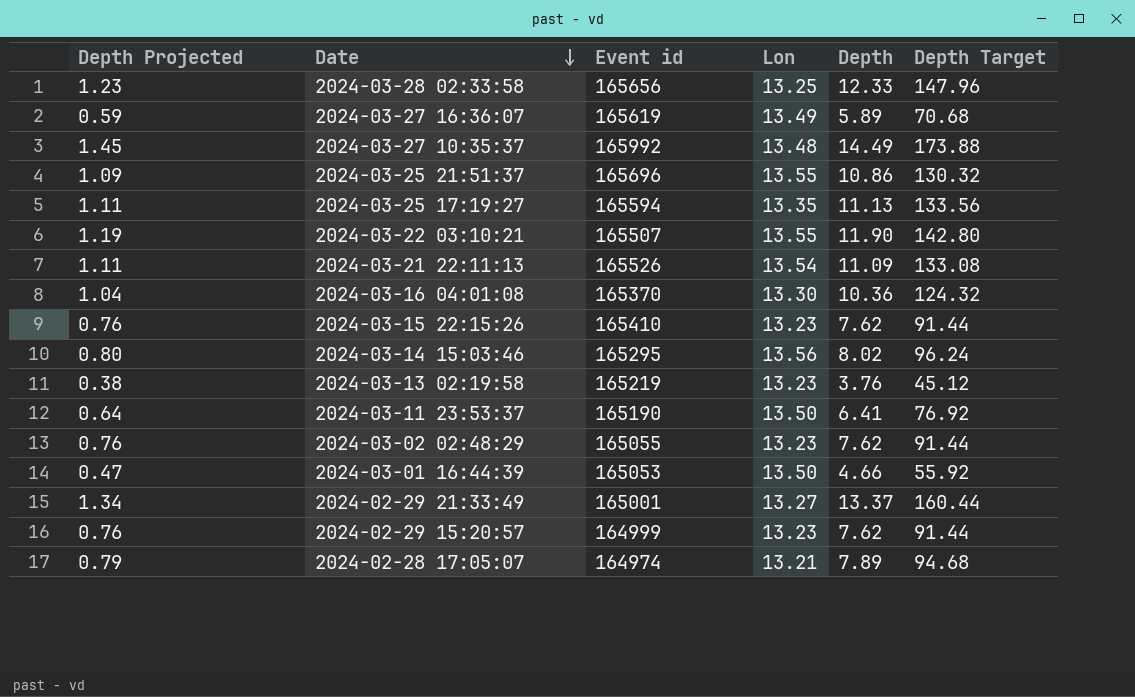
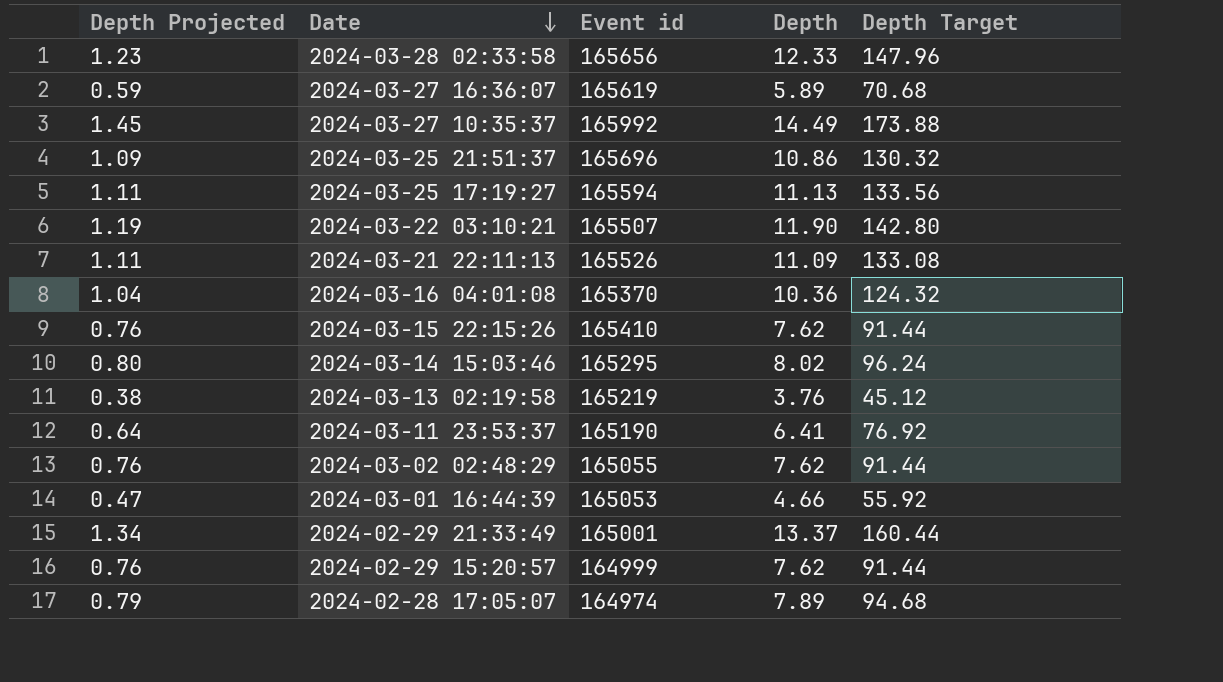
column Lon | position: 4 -> none

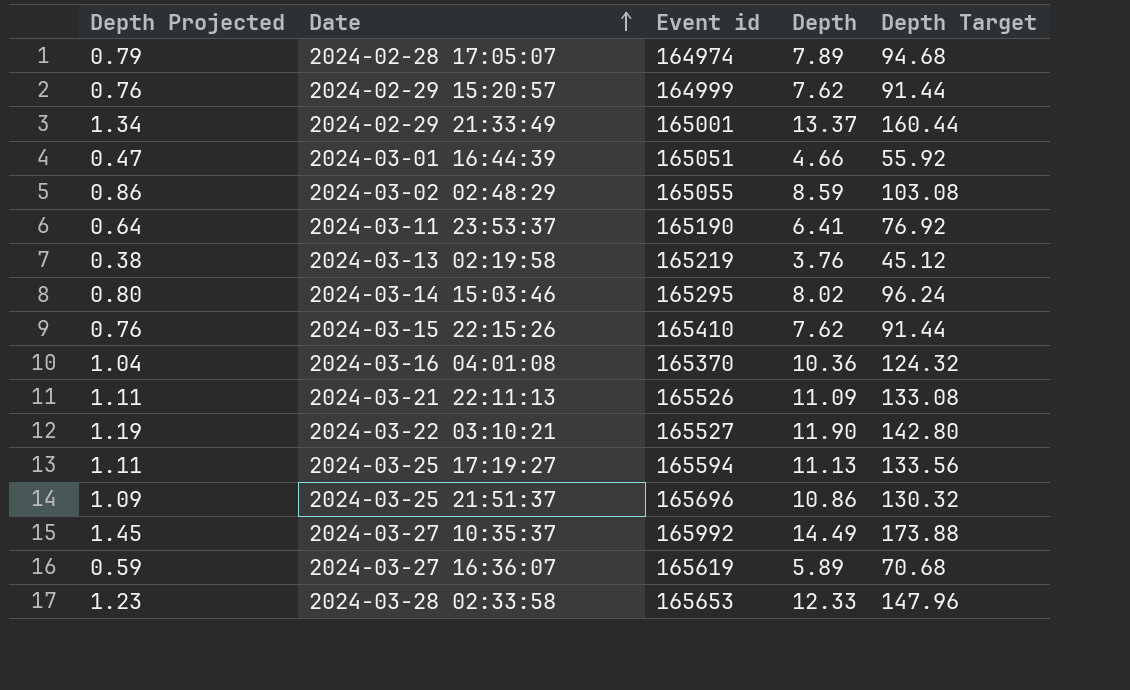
row order: Date descending -> Date ascending
2024-03-01 16:44:39 | Event id: 165053 -> 165051
2024-03-02 02:48:29 | Depth Projected: 0.76 -> 0.86
2024-03-02 02:48:29 | Depth: 7.62 -> 8.59
2024-03-02 02:48:29 | Depth Target: 91.44 -> 103.08
2024-03-22 03:10:21 | Event id: 165507 -> 165527
2024-03-28 02:33:58 | Event id: 165656 -> 165653

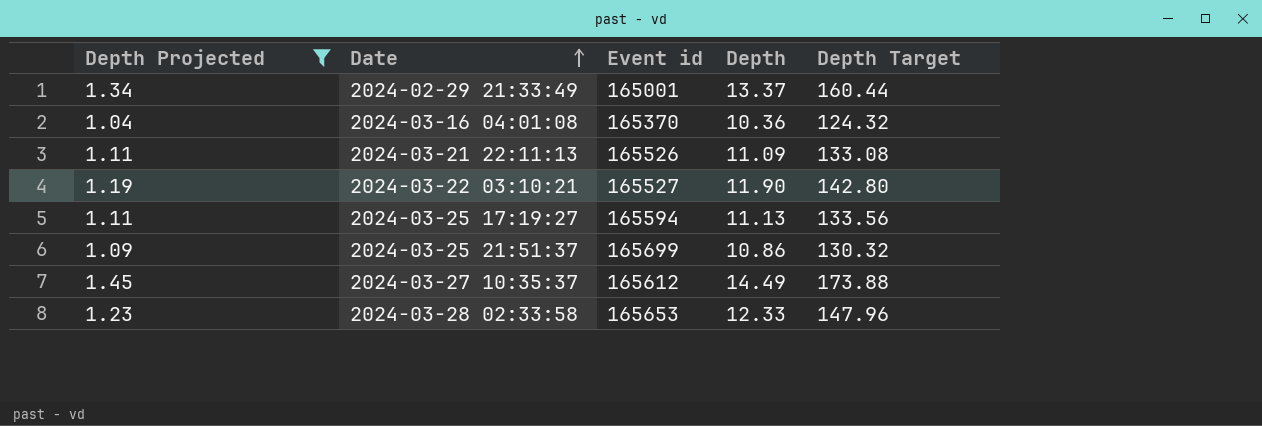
filter: none -> Depth Projected >= 1.04
2024-03-25 21:51:37 | Event id: 165696 -> 165699
2024-03-27 10:35:37 | Event id: 165992 -> 165612

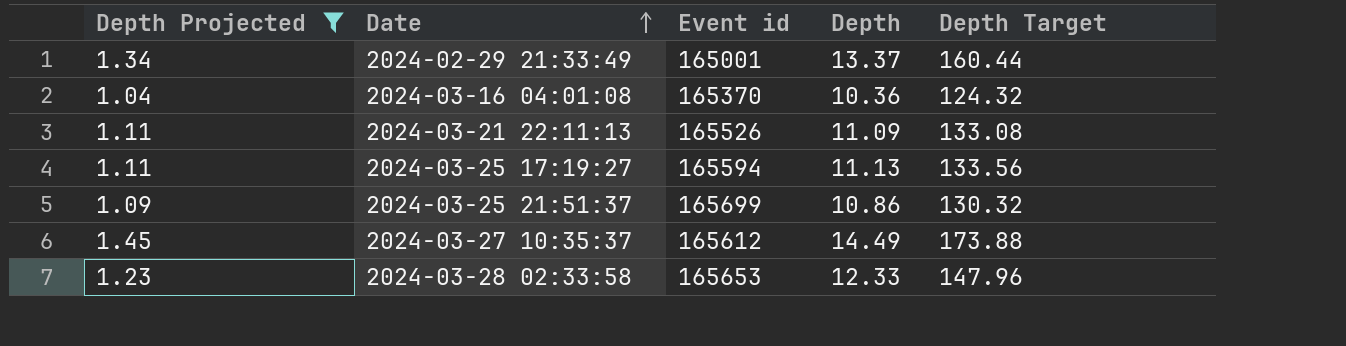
row 2024-03-22 03:10:21: 1.19 | 165527 | 11.90 | 142.80 -> none

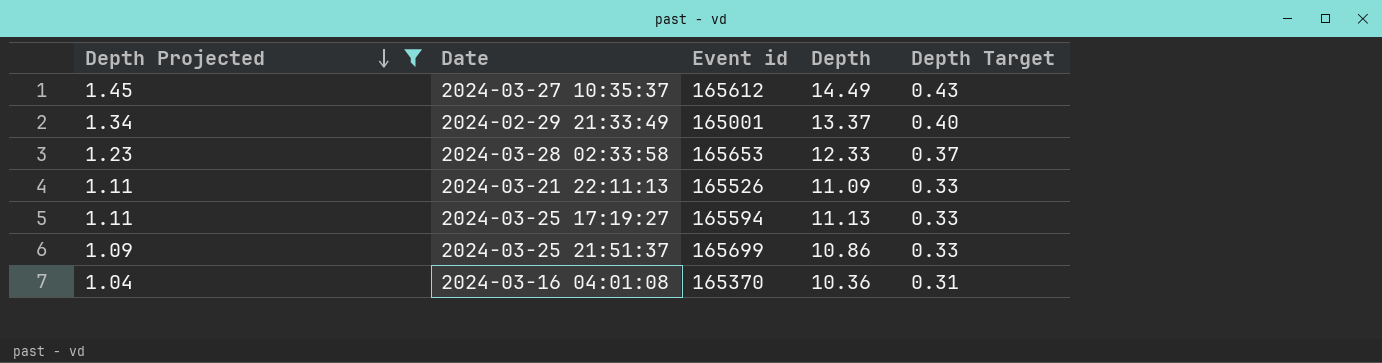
row order: Date ascending -> Depth Projected descending
column Depth Target | formula: [Depth] * 12 -> [Depth] * 0.03

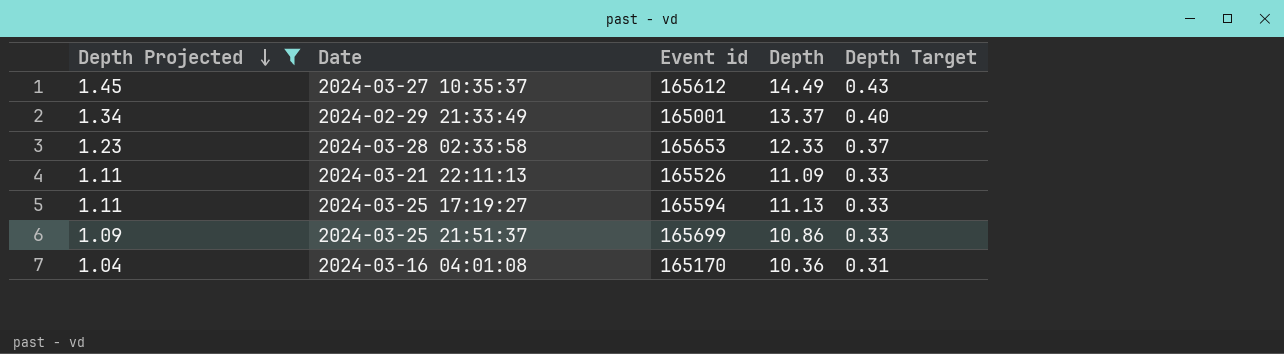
2024-03-16 04:01:08 | Event id: 165370 -> 165170

